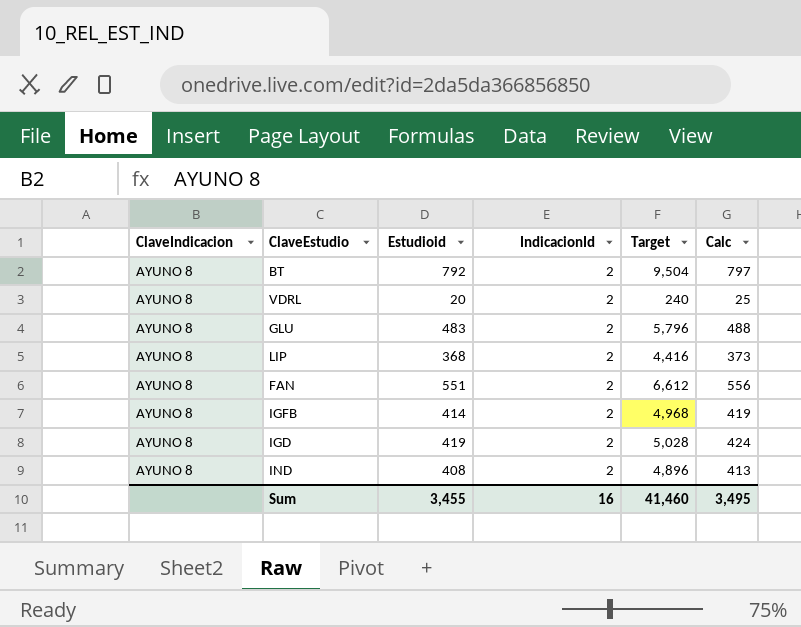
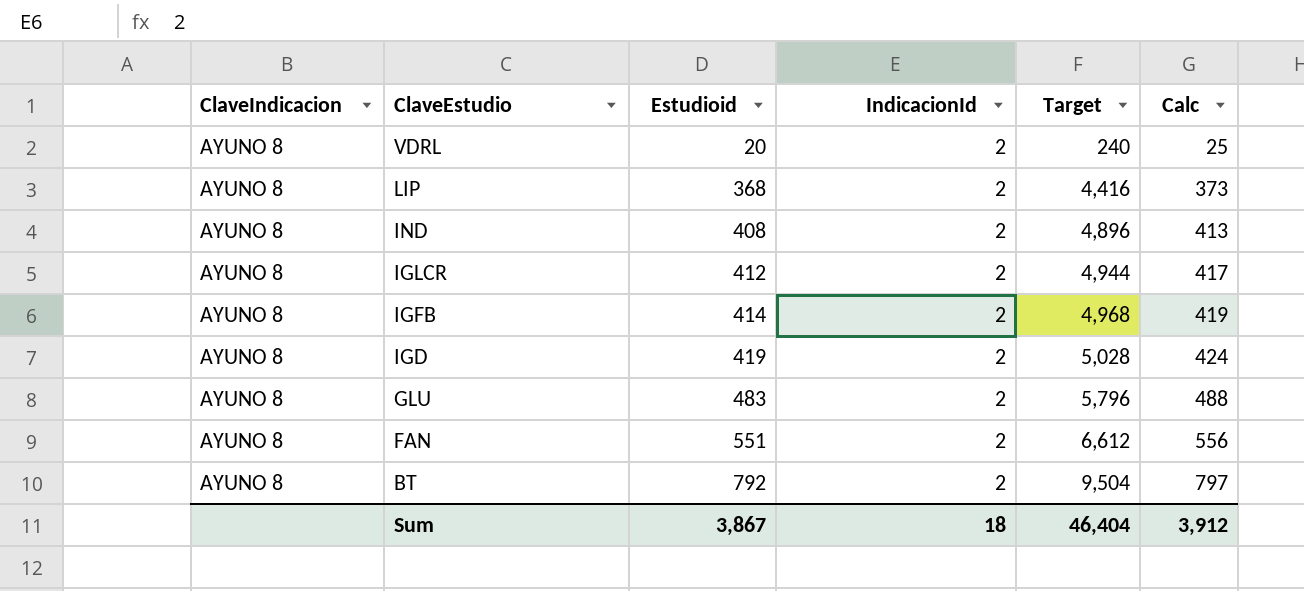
row order: none -> ClaveEstudio descending
row IGLCR: none -> AYUNO 8 | 412 | 2 | 4,944 | 417
Sum | Estudioid: 3,455 -> 3,867
Sum | IndicacionId: 16 -> 18
Sum | Target: 41,460 -> 46,404
Sum | Calc: 3,495 -> 3,912

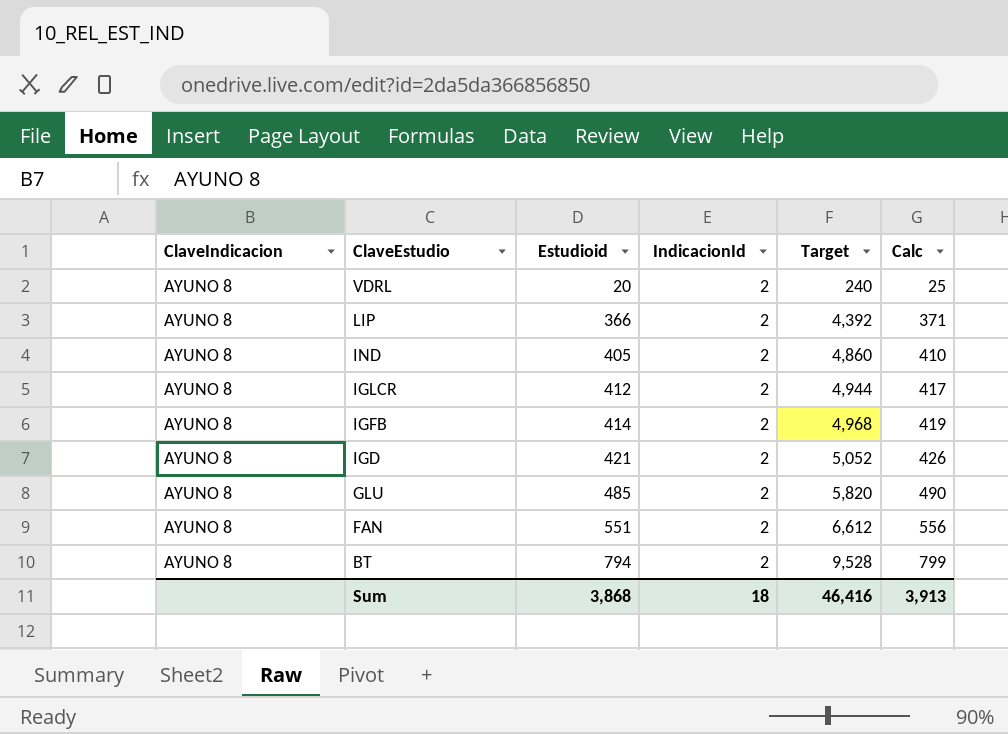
LIP | Estudioid: 368 -> 366
LIP | Target: 4,416 -> 4,392
LIP | Calc: 373 -> 371
IND | Estudioid: 408 -> 405
IND | Target: 4,896 -> 4,860
IND | Calc: 413 -> 410
IGD | Estudioid: 419 -> 421
IGD | Target: 5,028 -> 5,052
IGD | Calc: 424 -> 426
GLU | Estudioid: 483 -> 485
GLU | Target: 5,796 -> 5,820
GLU | Calc: 488 -> 490
BT | Estudioid: 792 -> 794
BT | Target: 9,504 -> 9,528
BT | Calc: 797 -> 799
Sum | Estudioid: 3,867 -> 3,868
Sum | Target: 46,404 -> 46,416
Sum | Calc: 3,912 -> 3,913

